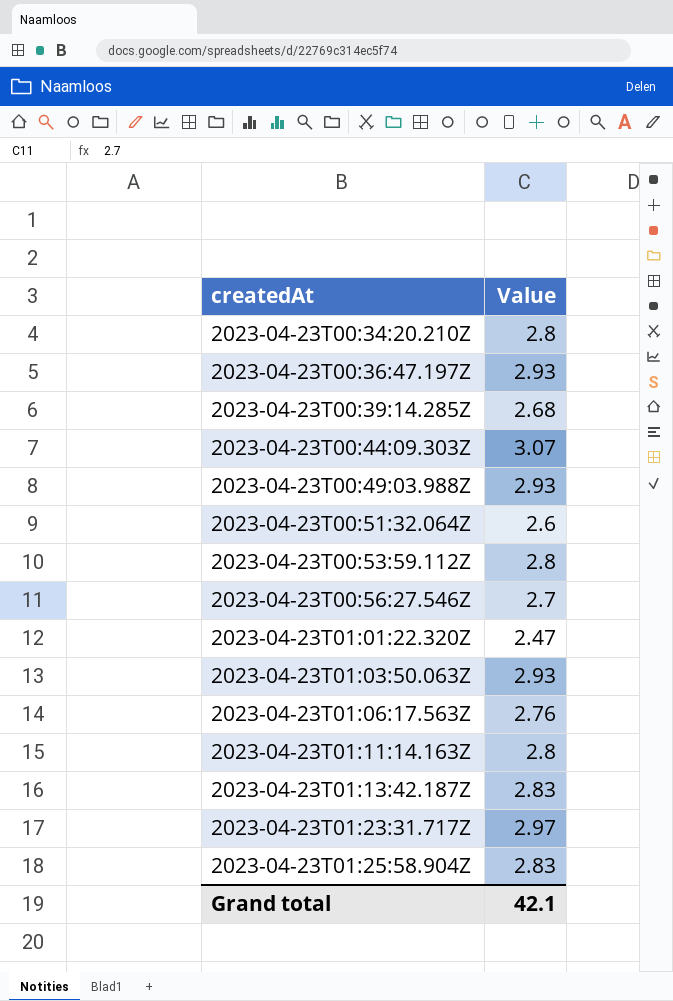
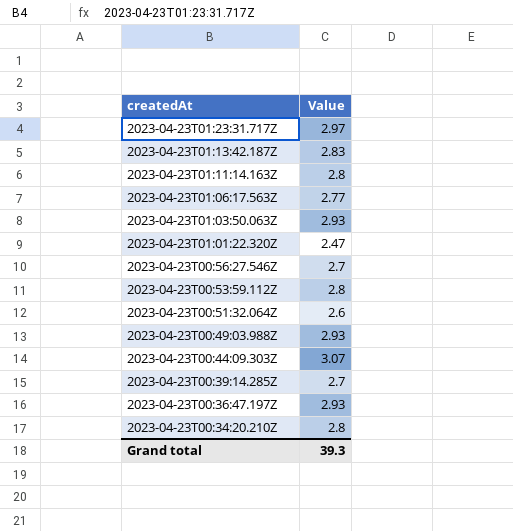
row order: createdAt ascending -> createdAt descending
row 2023-04-23T01:25:58.904Z: 2.83 -> none
2023-04-23T01:06:17.563Z | Value: 2.76 -> 2.77
2023-04-23T00:39:14.285Z | Value: 2.68 -> 2.7
Grand total | Value: 42.1 -> 39.3

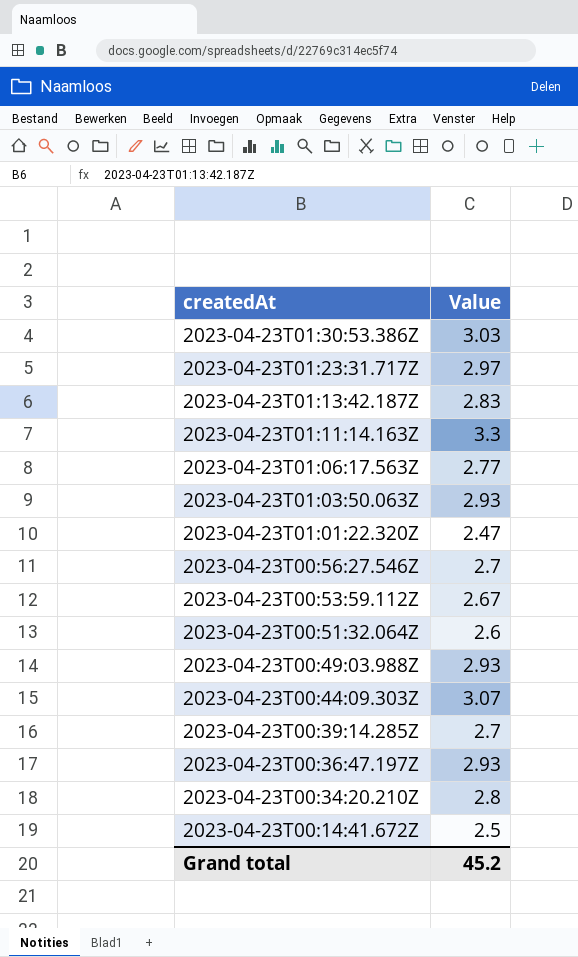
row 2023-04-23T01:30:53.386Z: none -> 3.03
2023-04-23T01:11:14.163Z | Value: 2.8 -> 3.3
2023-04-23T00:53:59.112Z | Value: 2.8 -> 2.67
row 2023-04-23T00:14:41.672Z: none -> 2.5
Grand total | Value: 39.3 -> 45.2

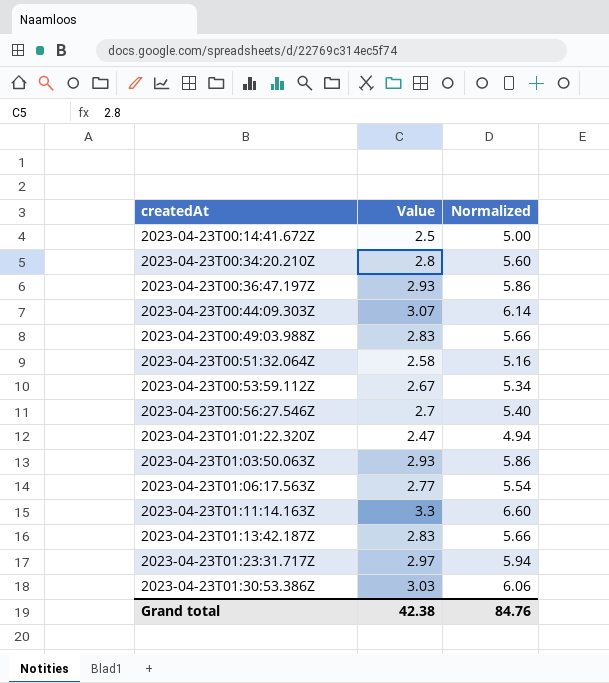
row order: createdAt descending -> createdAt ascending
column Normalized | formula: none -> [Value] * 2
row 2023-04-23T00:39:14.285Z: 2.7 -> none
2023-04-23T00:49:03.988Z | Value: 2.93 -> 2.83
2023-04-23T00:51:32.064Z | Value: 2.6 -> 2.58
Grand total | Value: 45.2 -> 42.38

